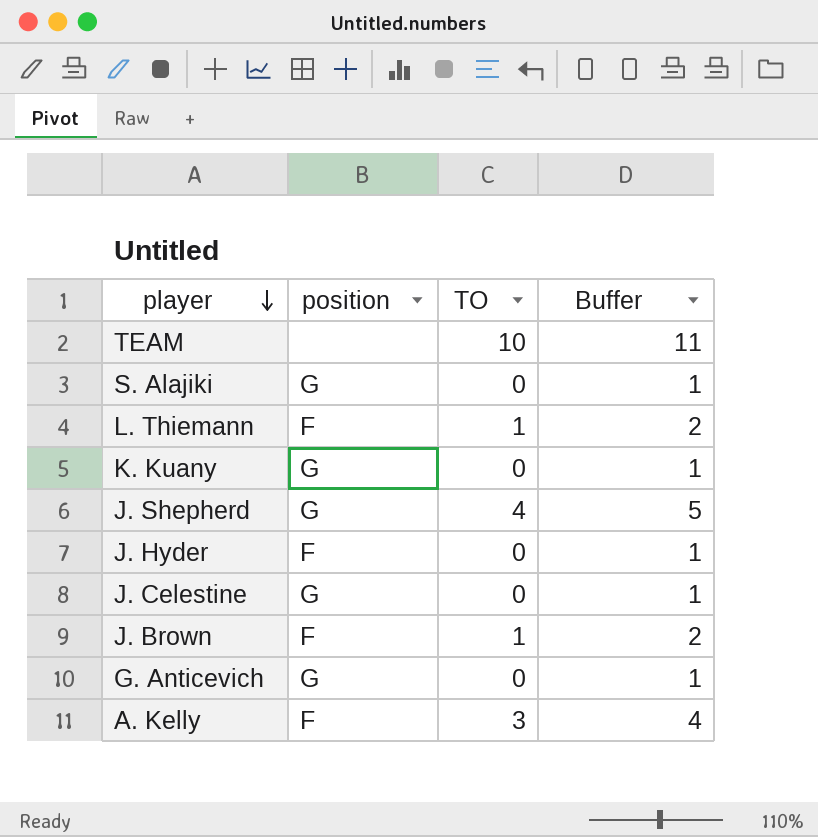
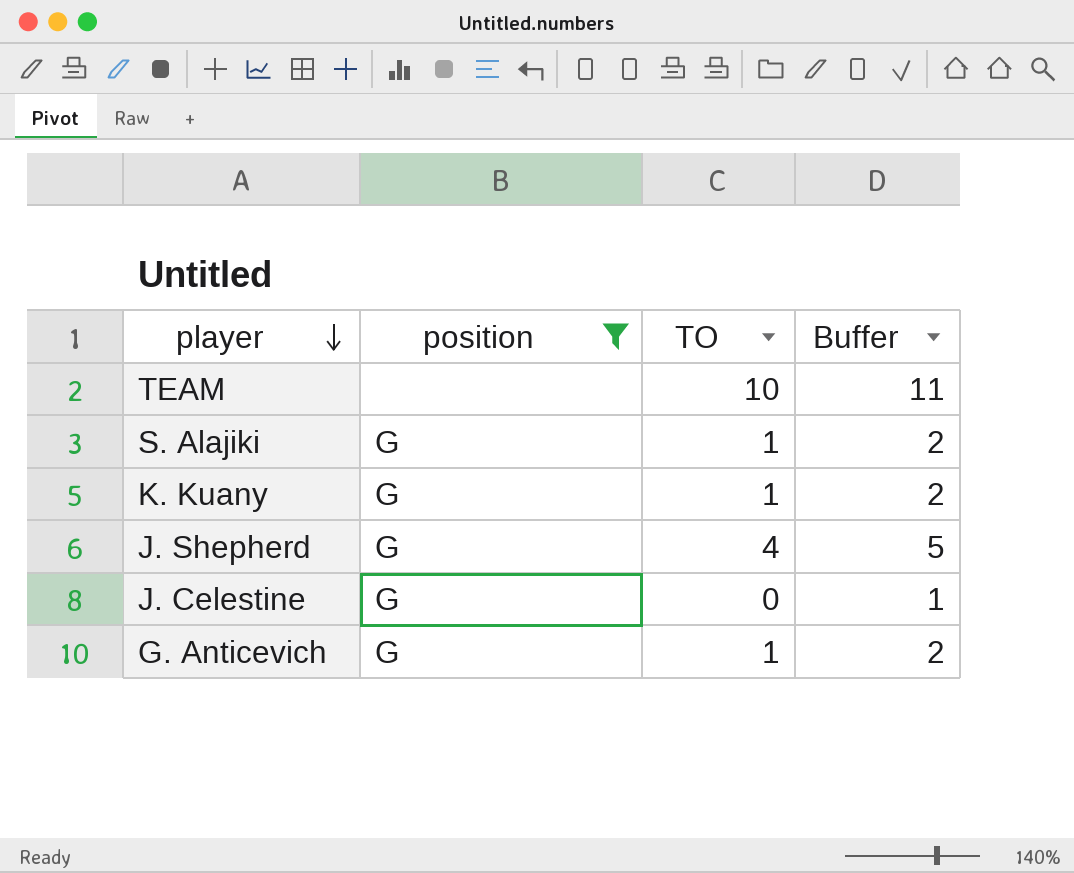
filter: none -> position != F
S. Alajiki | TO: 0 -> 1
S. Alajiki | Buffer: 1 -> 2
K. Kuany | TO: 0 -> 1
K. Kuany | Buffer: 1 -> 2
G. Anticevich | TO: 0 -> 1
G. Anticevich | Buffer: 1 -> 2

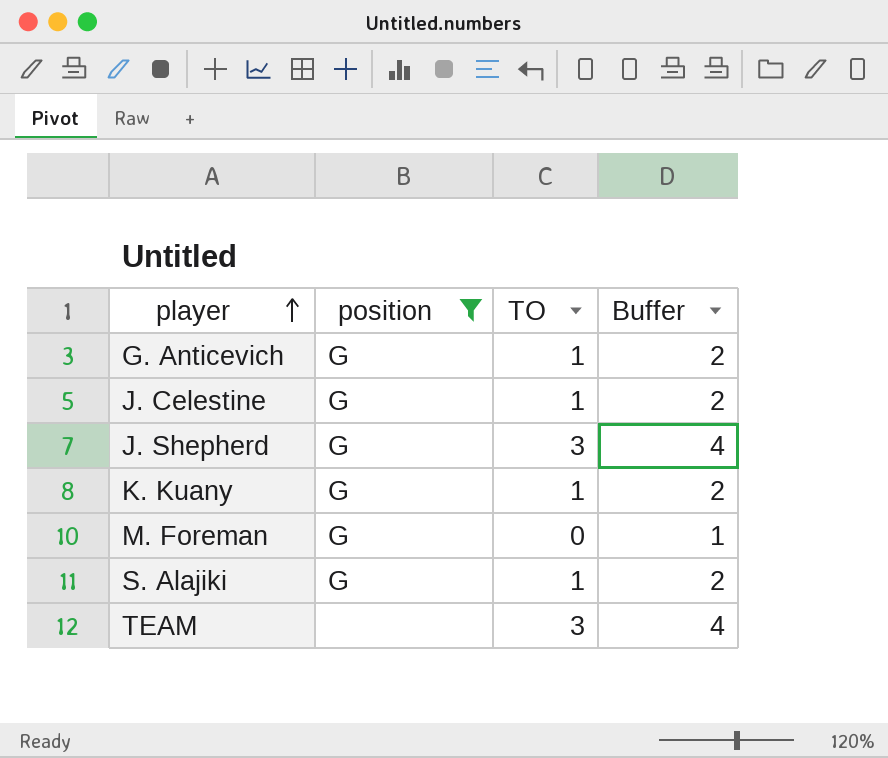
row order: player descending -> player ascending
J. Celestine | TO: 0 -> 1
J. Celestine | Buffer: 1 -> 2
J. Shepherd | TO: 4 -> 3
J. Shepherd | Buffer: 5 -> 4
row M. Foreman: none -> G | 0 | 1
TEAM | TO: 10 -> 3
TEAM | Buffer: 11 -> 4

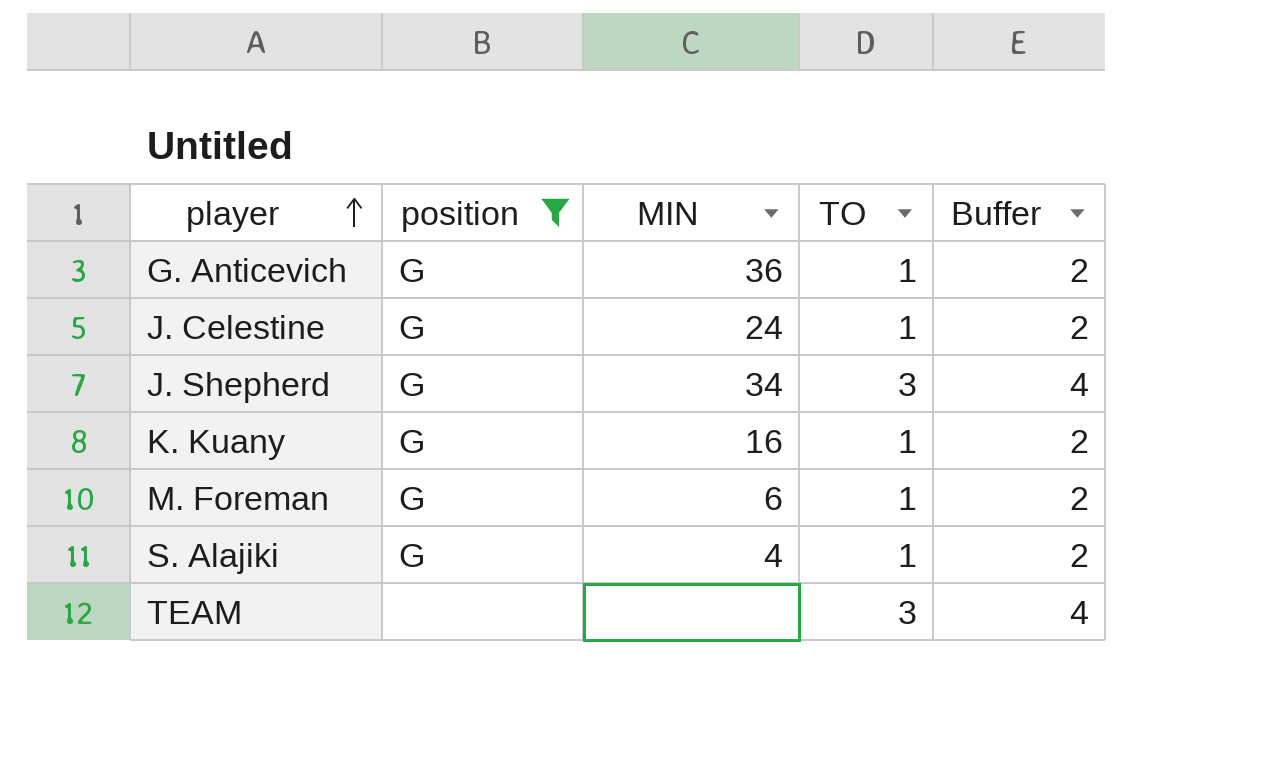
column MIN | position: none -> 3
M. Foreman | TO: 0 -> 1
M. Foreman | Buffer: 1 -> 2

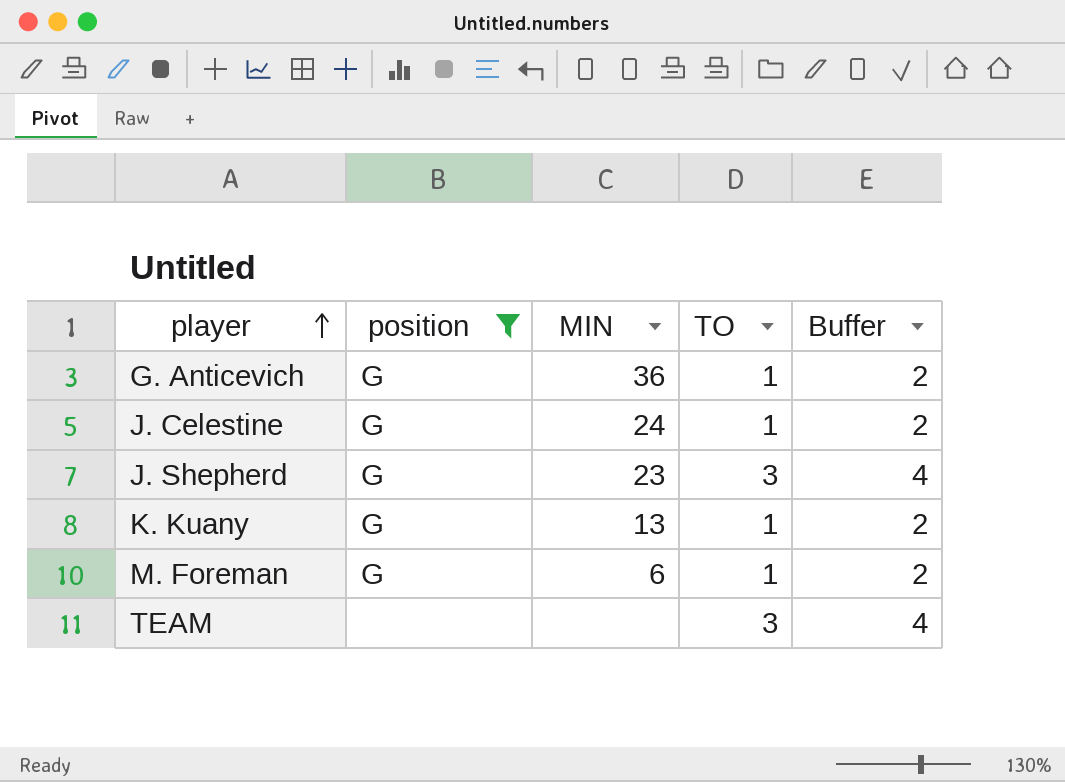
row S. Alajiki: G | 4 | 1 | 2 -> none
J. Shepherd | MIN: 34 -> 23
K. Kuany | MIN: 16 -> 13

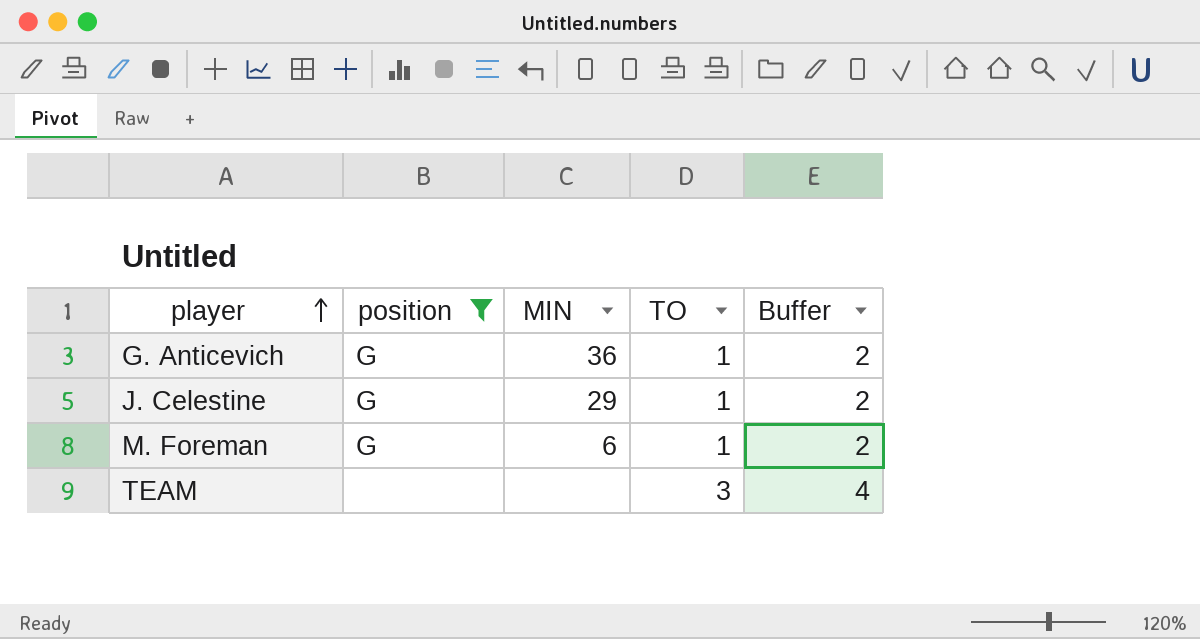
row J. Shepherd: G | 23 | 3 | 4 -> none
row K. Kuany: G | 13 | 1 | 2 -> none
J. Celestine | MIN: 24 -> 29

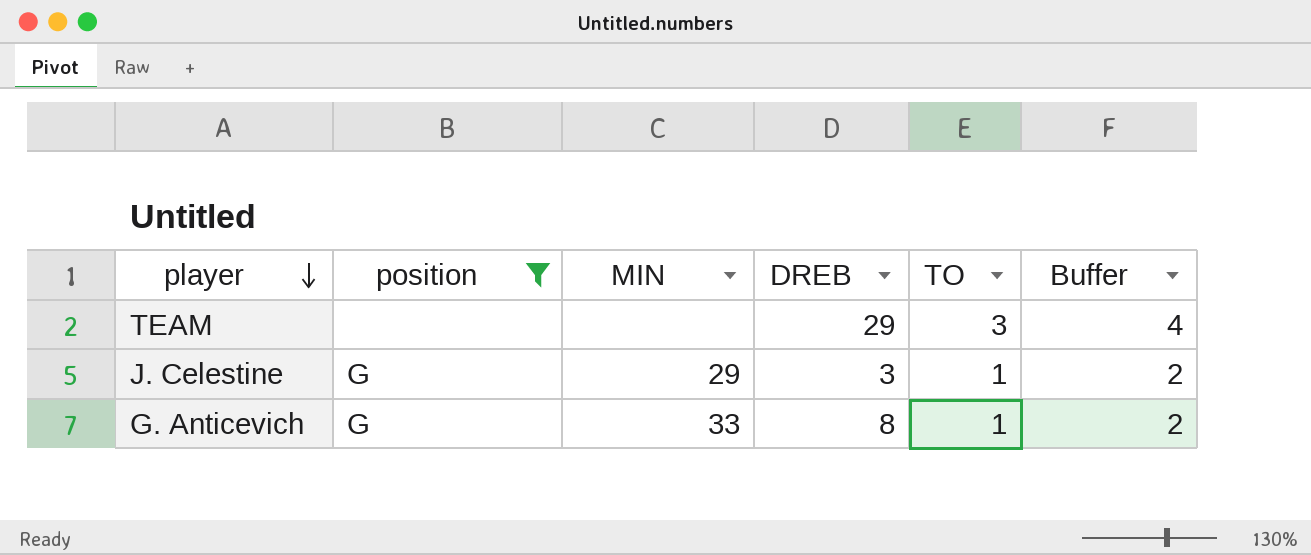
row order: player ascending -> player descending
column DREB | position: none -> 4
row M. Foreman: G | 6 | 1 | 2 -> none
G. Anticevich | MIN: 36 -> 33

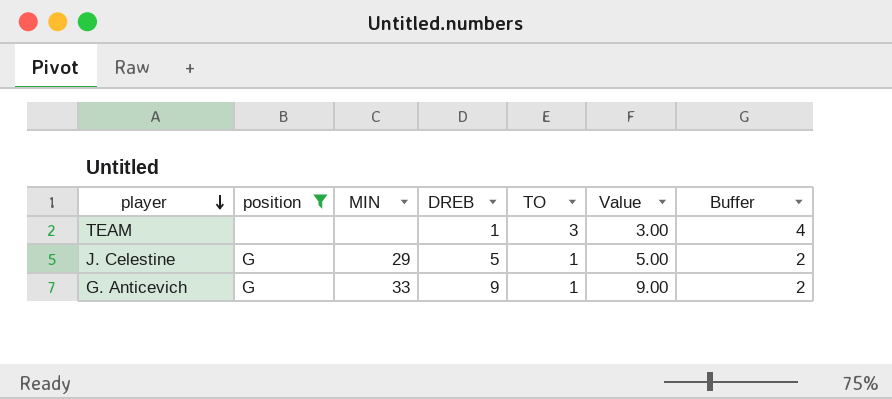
column Value | formula: none -> [DREB] * [TO]
TEAM | DREB: 29 -> 1
J. Celestine | DREB: 3 -> 5
G. Anticevich | DREB: 8 -> 9

